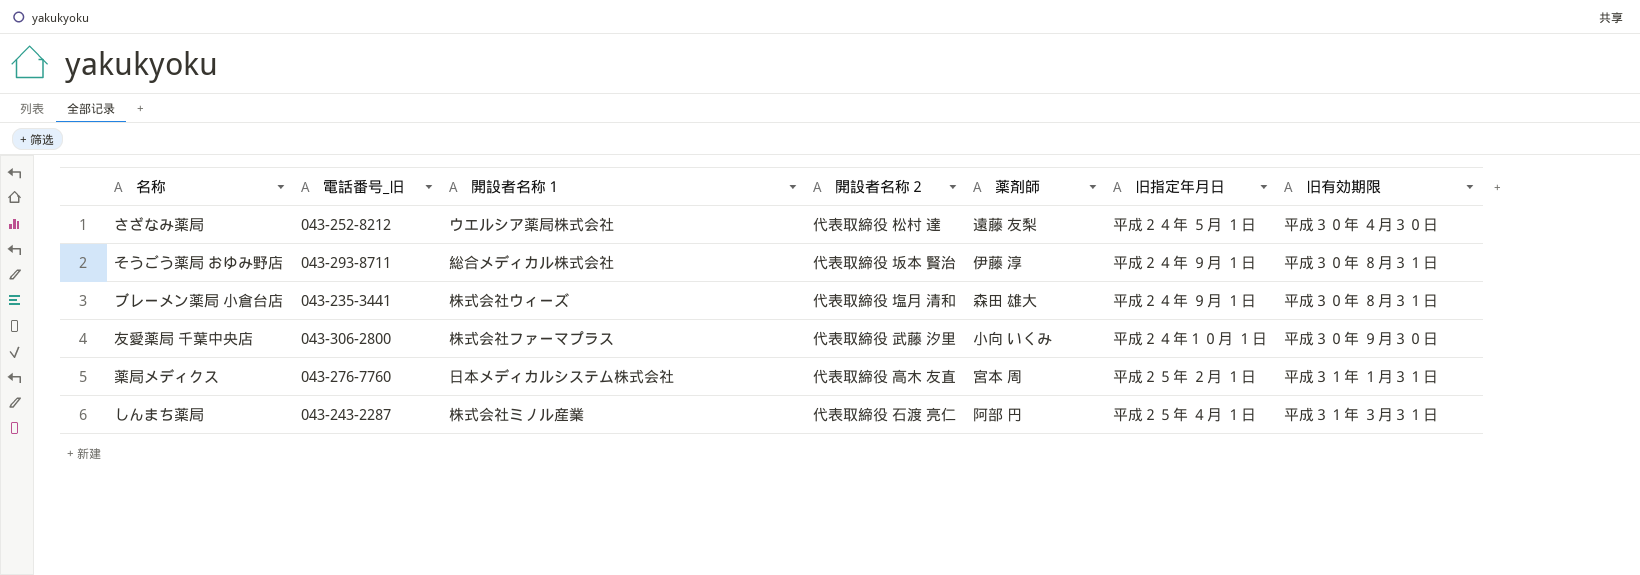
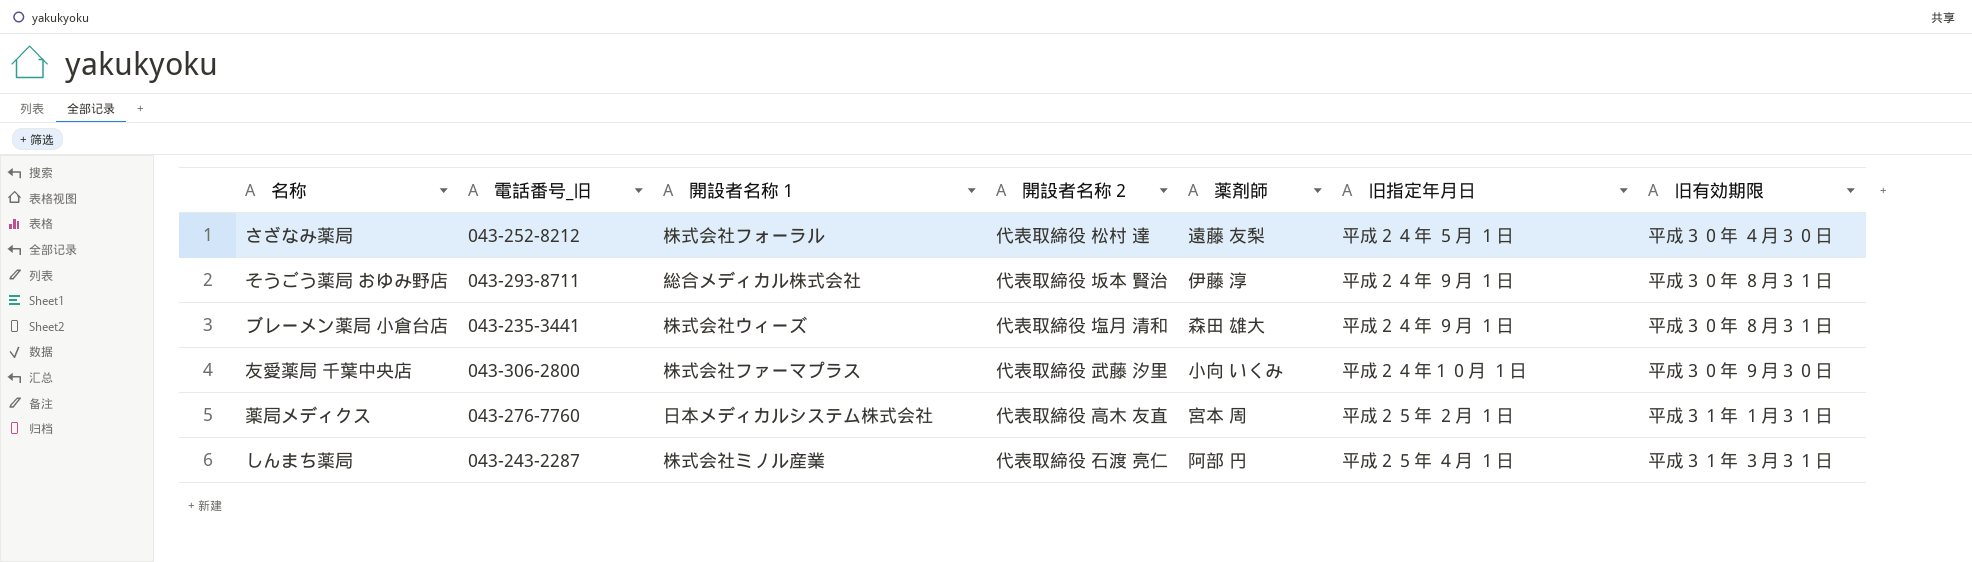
さざなみ薬局 | 開設者名称１: ウエルシア薬局株式会社 -> 株式会社フォーラル

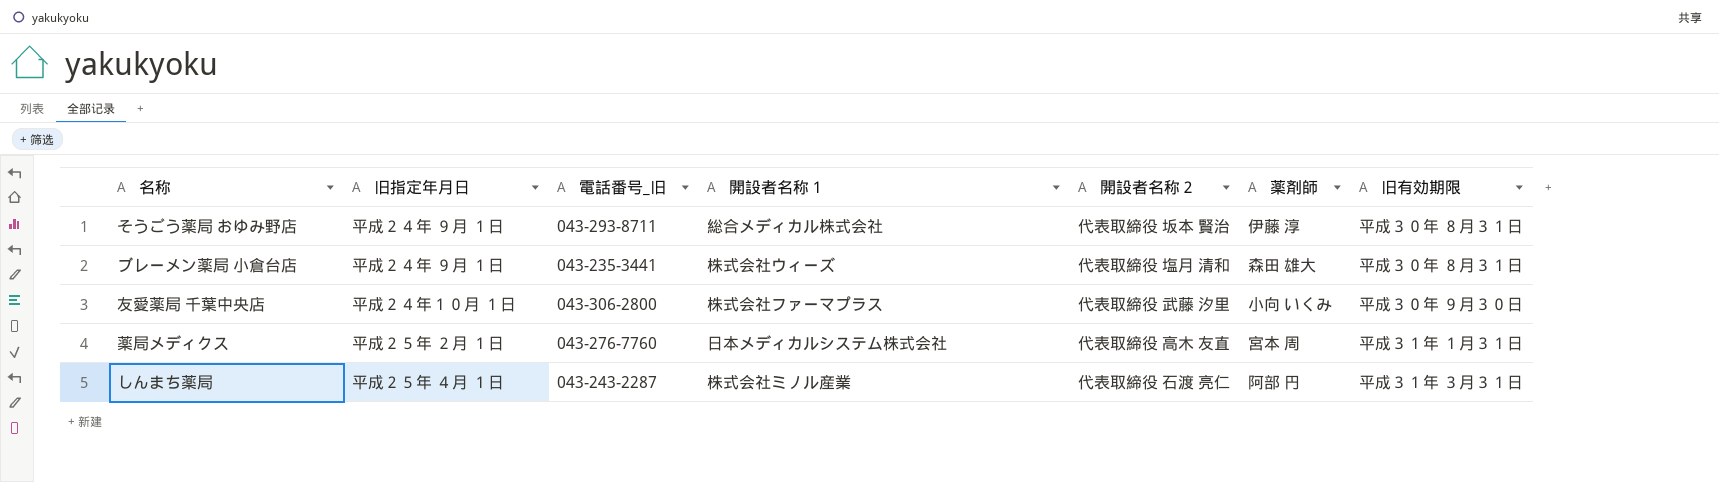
column 旧指定年月日 | position: 6 -> 2
row さざなみ薬局: 043-252-8212 | 株式会社フォーラル | 代表取締役 松村 達 | 遠藤 友梨 | 平成２４年 ５月 １日 | 平成３０年 ４月３０日 -> none

